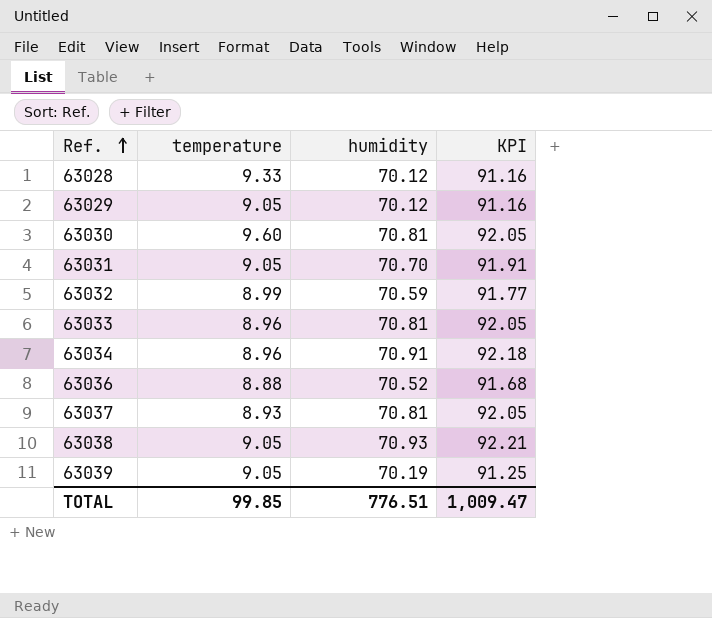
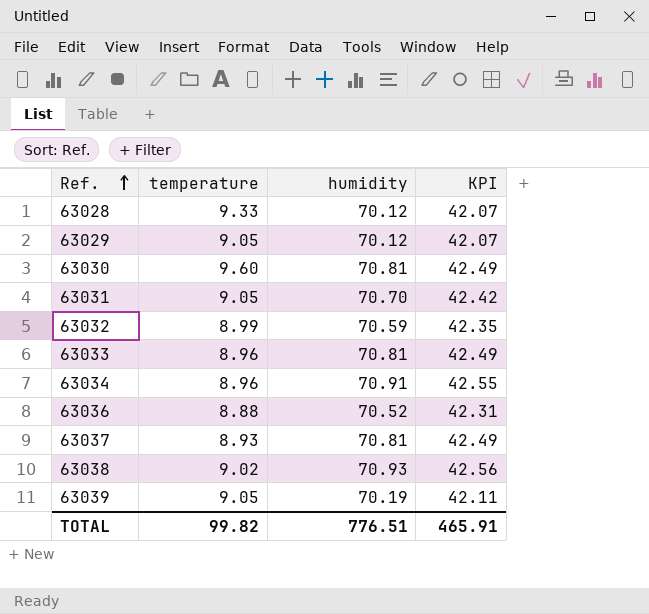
column KPI | formula: [humidity] * 1.3 -> [humidity] * 0.6
63038 | temperature: 9.05 -> 9.02
TOTAL | temperature: 99.85 -> 99.82
TOTAL | KPI: 1,009.47 -> 465.91

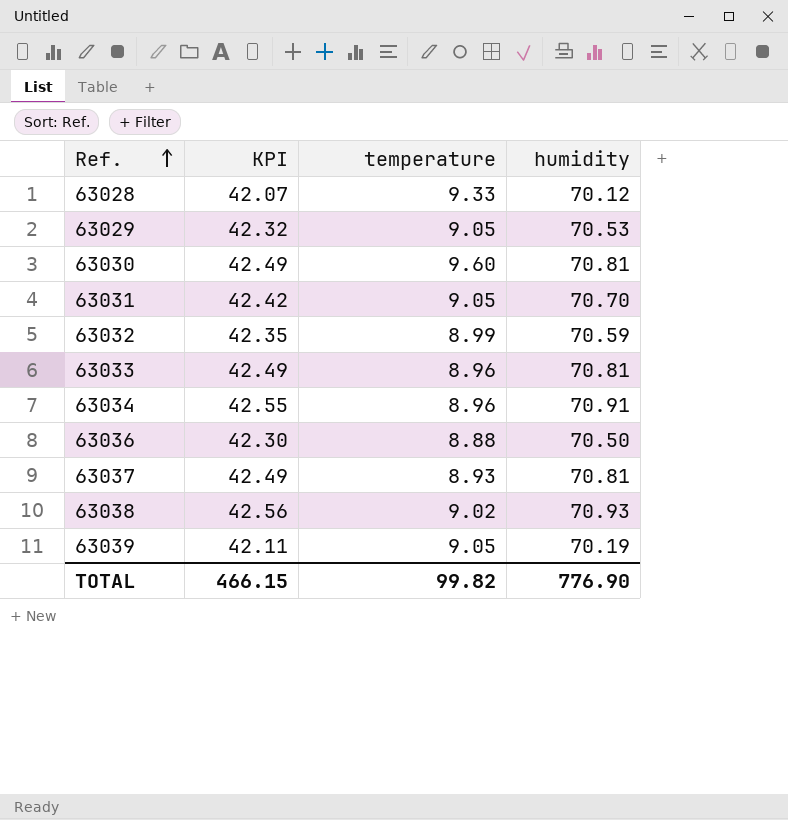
column KPI | position: 4 -> 2
63029 | KPI: 42.07 -> 42.32
63029 | humidity: 70.12 -> 70.53
63036 | KPI: 42.31 -> 42.30
63036 | humidity: 70.52 -> 70.50
TOTAL | KPI: 465.91 -> 466.15
TOTAL | humidity: 776.51 -> 776.90

